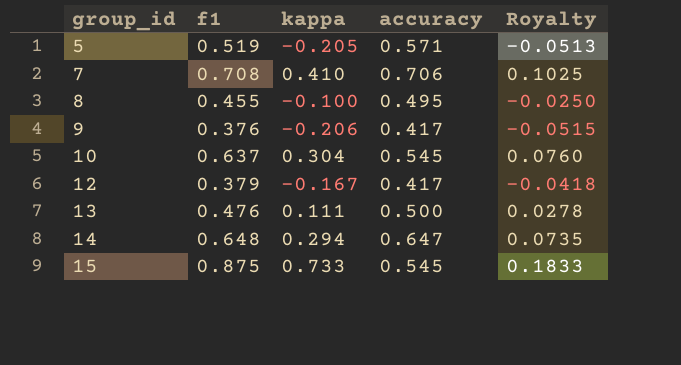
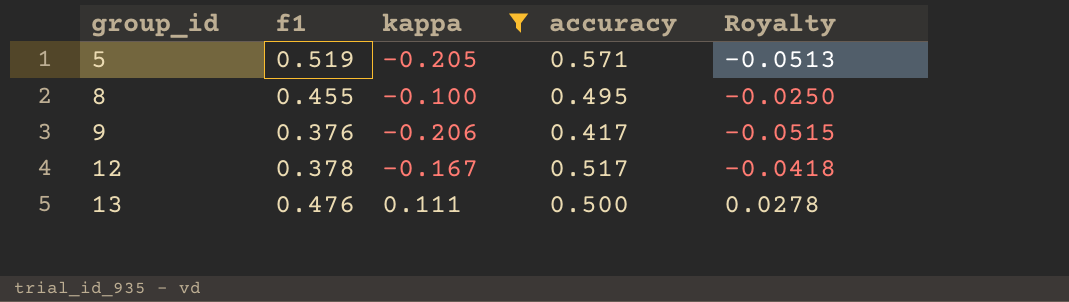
filter: none -> kappa <= 0.111
12 | f1: 0.379 -> 0.378
12 | accuracy: 0.417 -> 0.517

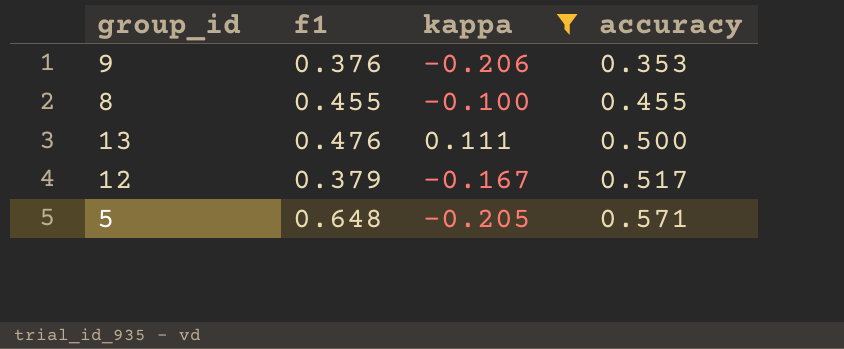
row order: group_id ascending -> accuracy ascending
column Royalty | formula: [kappa] * 0.25 -> none
9 | accuracy: 0.417 -> 0.353
8 | accuracy: 0.495 -> 0.455
12 | f1: 0.378 -> 0.379
5 | f1: 0.519 -> 0.648

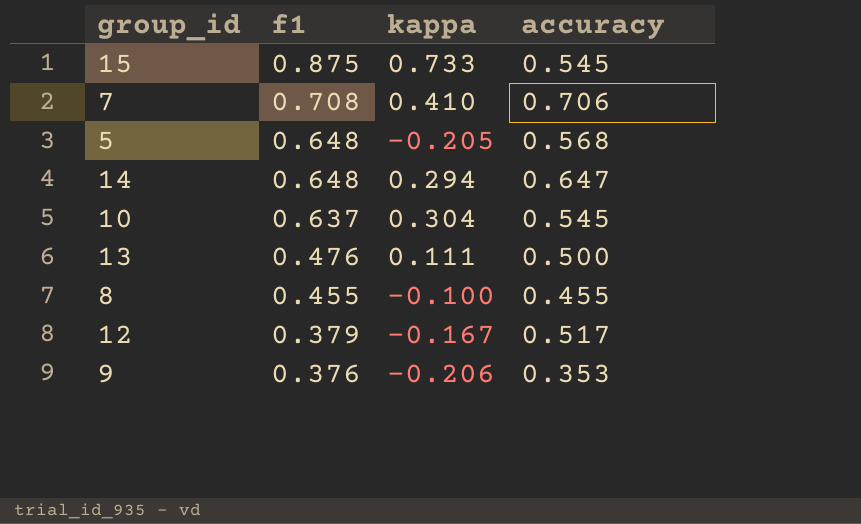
filter: kappa <= 0.111 -> none
row order: accuracy ascending -> f1 descending
5 | accuracy: 0.571 -> 0.568

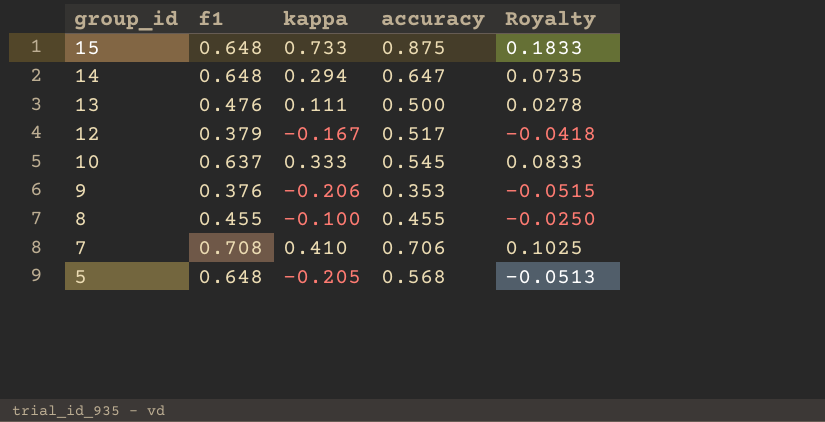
row order: f1 descending -> group_id descending
column Royalty | formula: none -> [kappa] * 0.25
15 | f1: 0.875 -> 0.648
15 | accuracy: 0.545 -> 0.875
10 | kappa: 0.304 -> 0.333

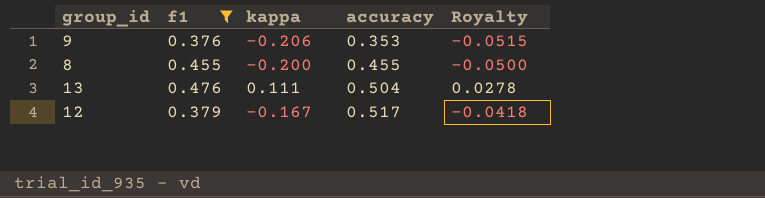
filter: none -> f1 <= 0.476
row order: group_id descending -> accuracy ascending
8 | kappa: -0.100 -> -0.200
8 | Royalty: -0.0250 -> -0.0500
13 | accuracy: 0.500 -> 0.504

